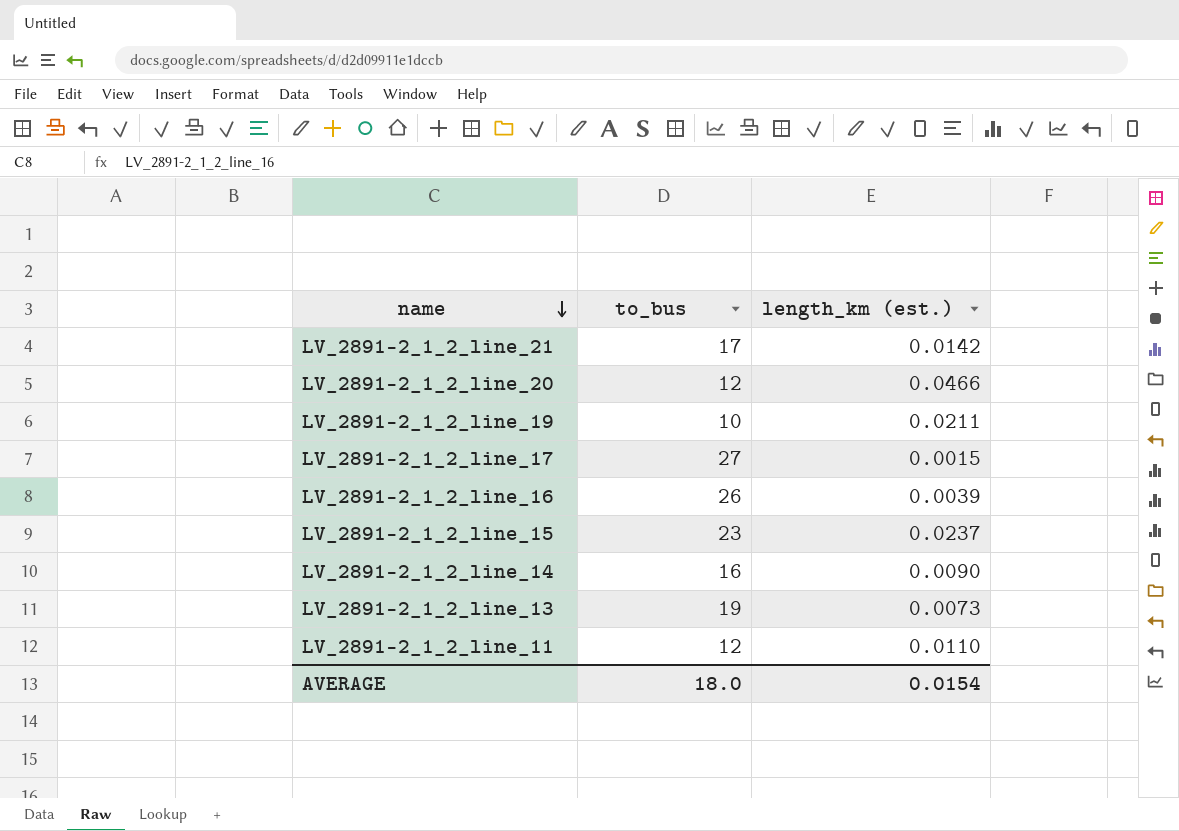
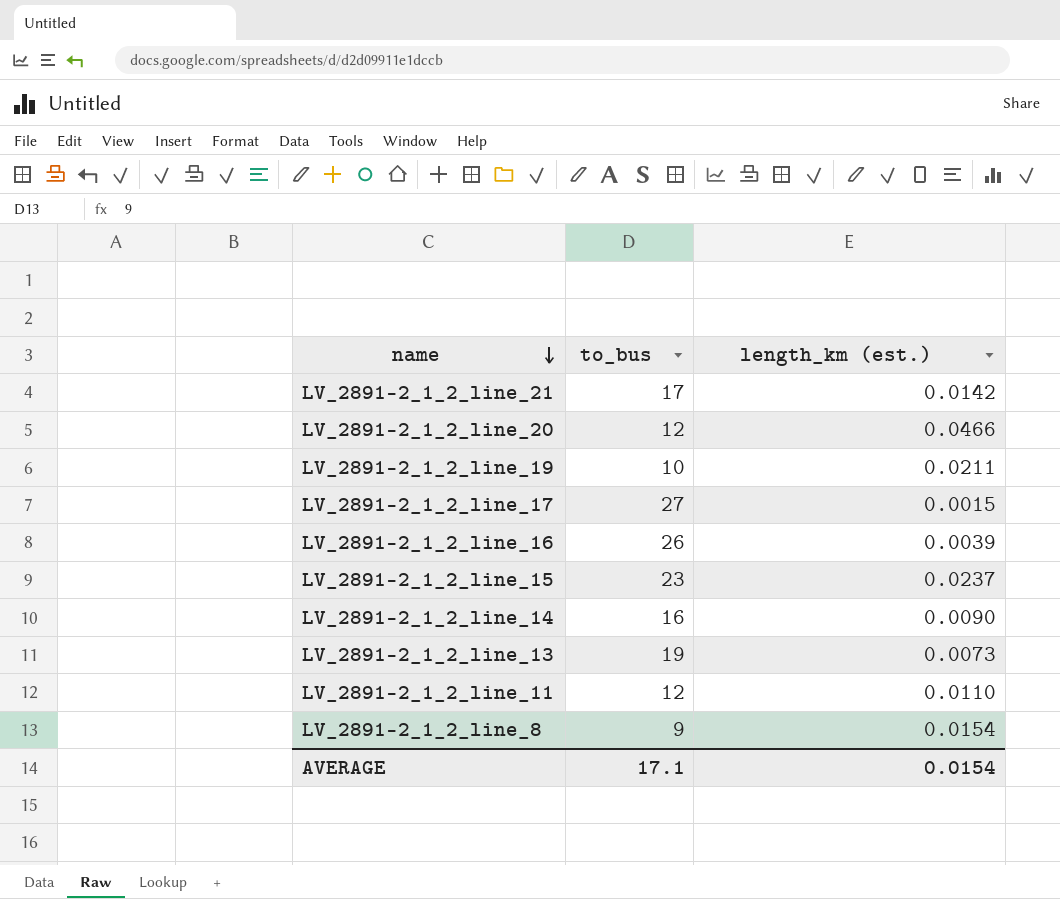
row LV_2891-2_1_2_line_8: none -> 9 | 0.0154
AVERAGE | to_bus: 18.0 -> 17.1

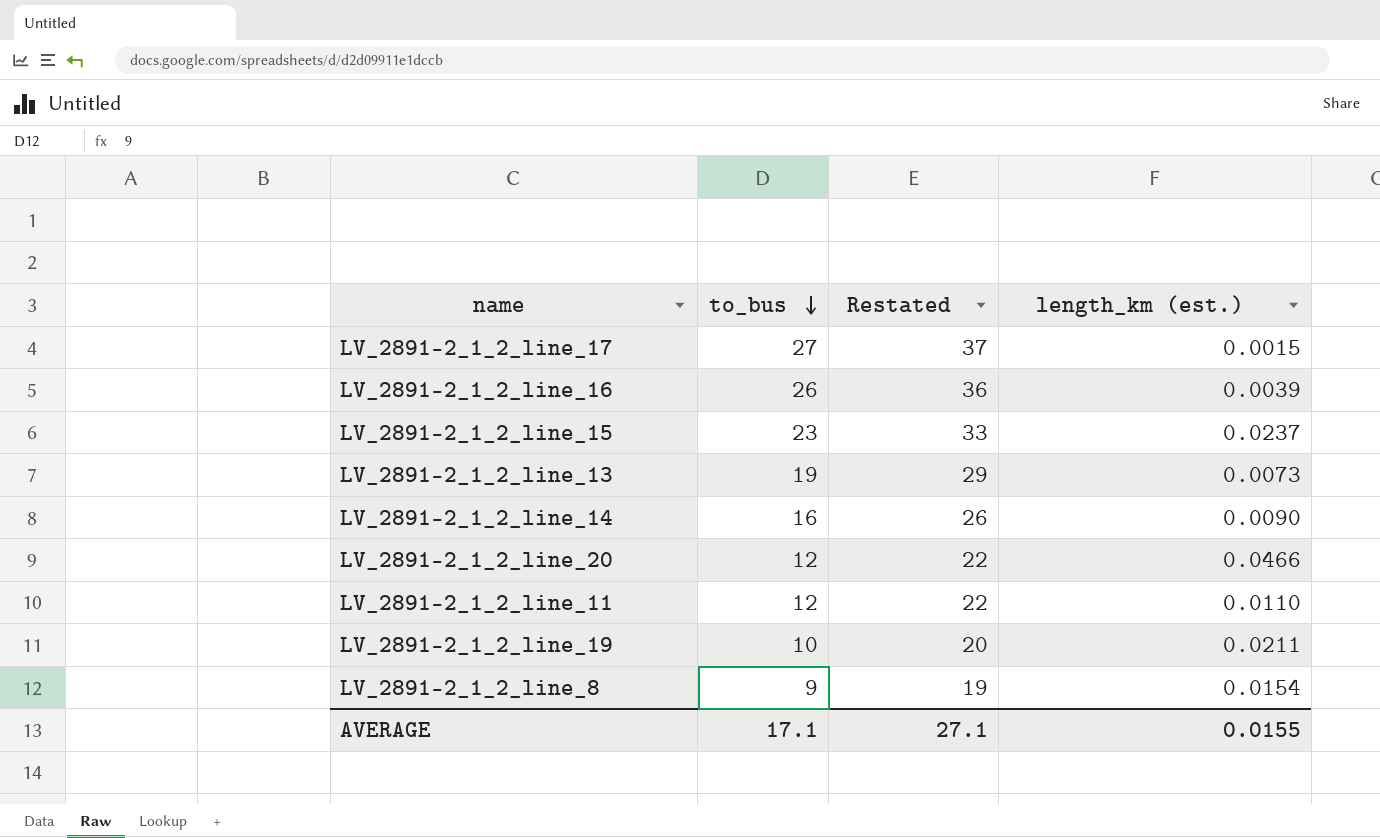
row order: name descending -> to_bus descending
column Restated | formula: none -> [to_bus] + 10
row LV_2891-2_1_2_line_21: 17 | 0.0142 -> none
AVERAGE | length_km (est.): 0.0154 -> 0.0155

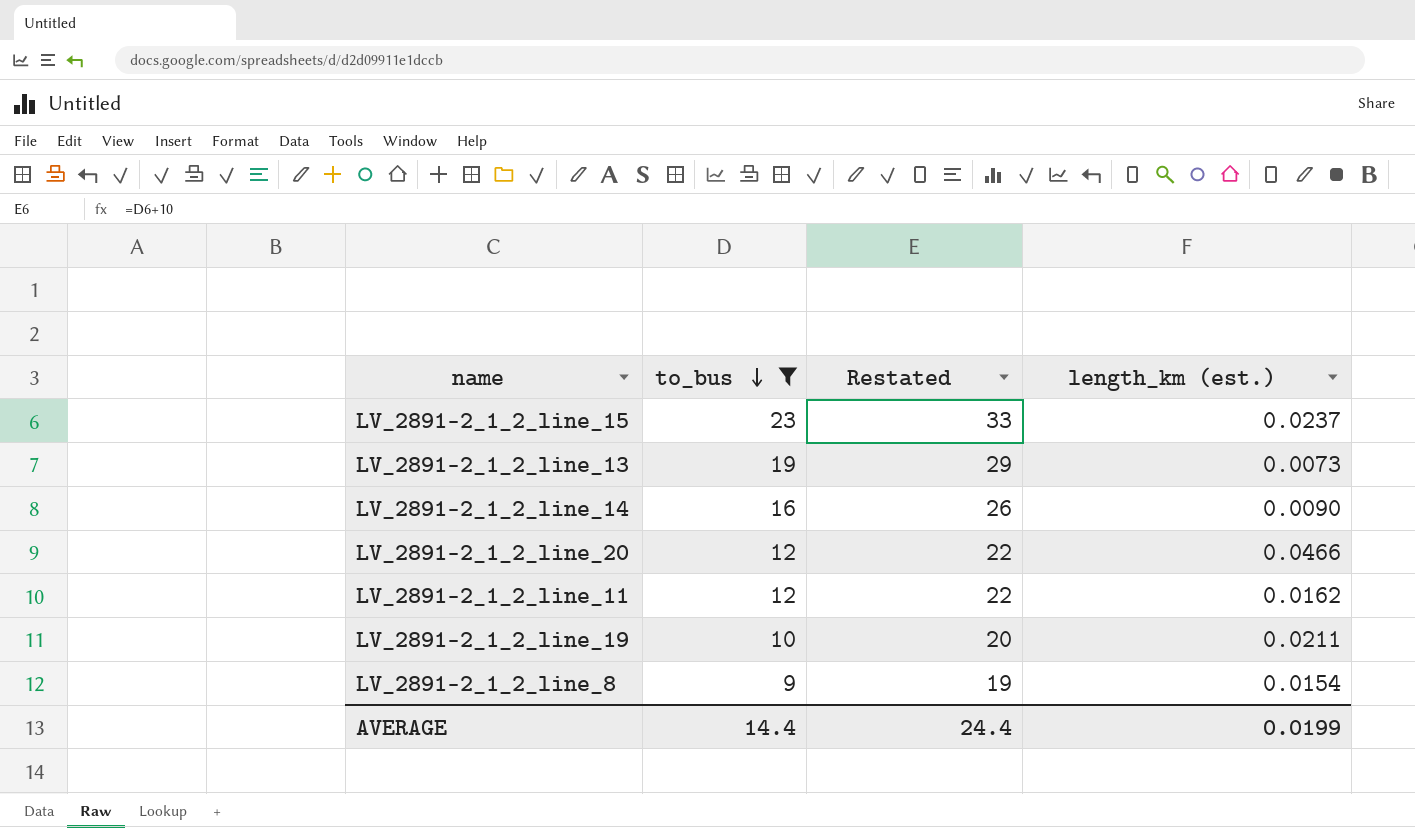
filter: none -> to_bus <= 23
LV_2891-2_1_2_line_11 | length_km (est.): 0.0110 -> 0.0162
AVERAGE | to_bus: 17.1 -> 14.4
AVERAGE | Restated: 27.1 -> 24.4
AVERAGE | length_km (est.): 0.0155 -> 0.0199

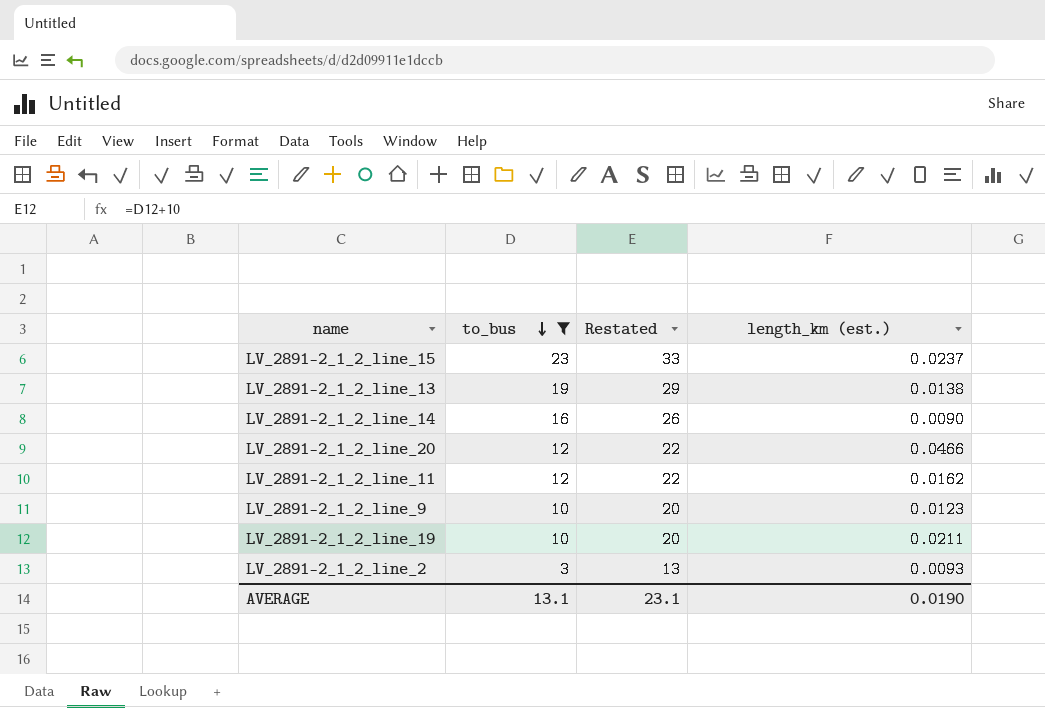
row LV_2891-2_1_2_line_8: 9 | 19 | 0.0154 -> none
LV_2891-2_1_2_line_13 | length_km (est.): 0.0073 -> 0.0138
row LV_2891-2_1_2_line_9: none -> 10 | 20 | 0.0123
row LV_2891-2_1_2_line_2: none -> 3 | 13 | 0.0093
AVERAGE | to_bus: 14.4 -> 13.1
AVERAGE | Restated: 24.4 -> 23.1
AVERAGE | length_km (est.): 0.0199 -> 0.0190

